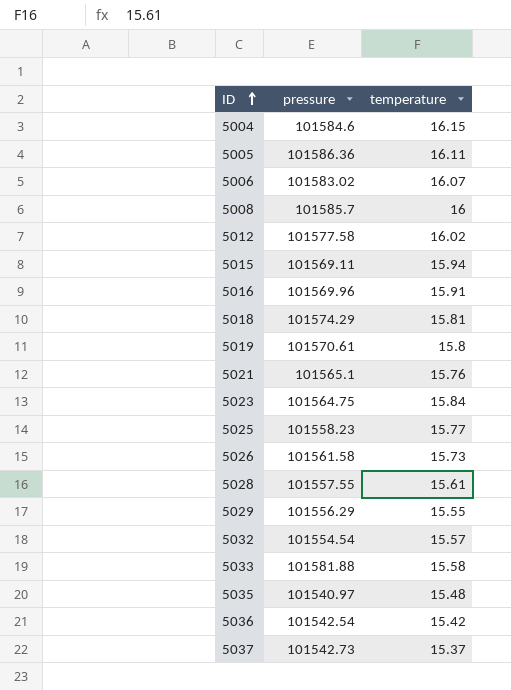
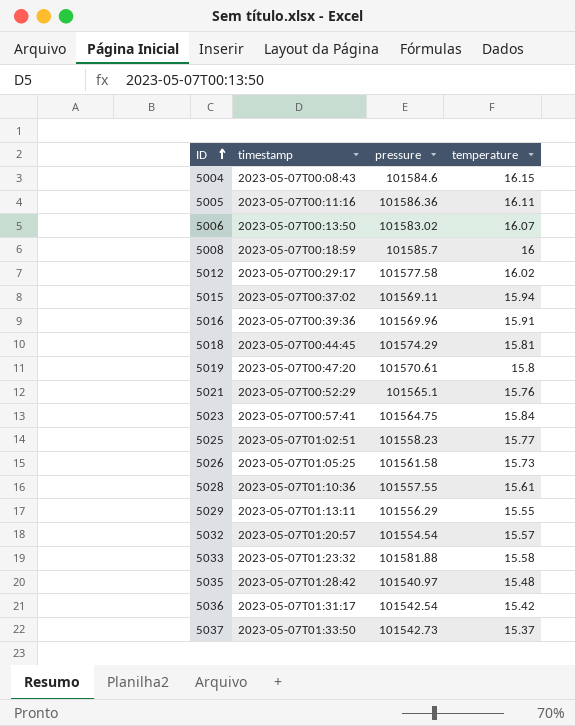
column timestamp | position: none -> 2

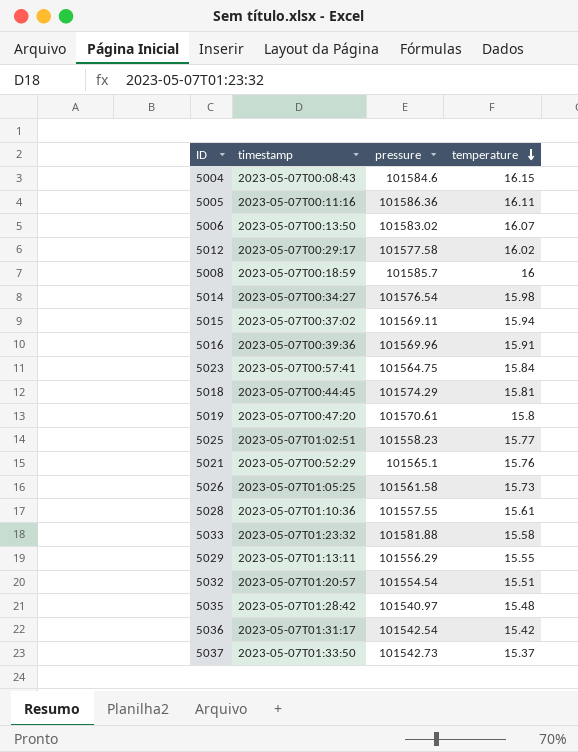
row order: ID ascending -> temperature descending
row 5014: none -> 2023-05-07T00:34:27 | 101576.54 | 15.98
5032 | temperature: 15.57 -> 15.51

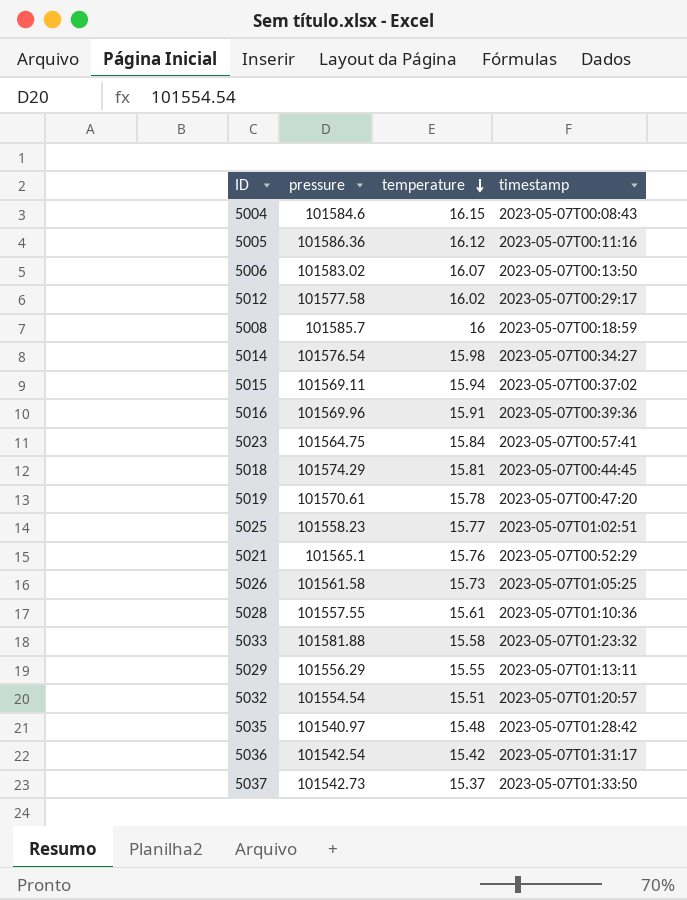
column timestamp | position: 2 -> 4
5005 | temperature: 16.11 -> 16.12
5019 | temperature: 15.8 -> 15.78

